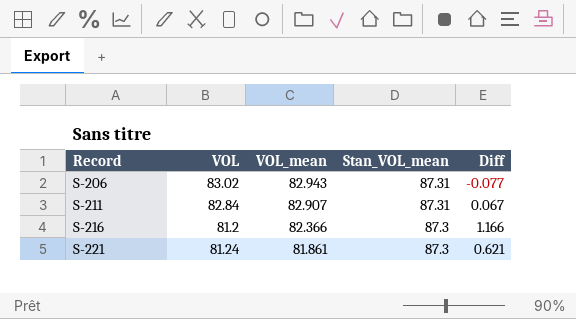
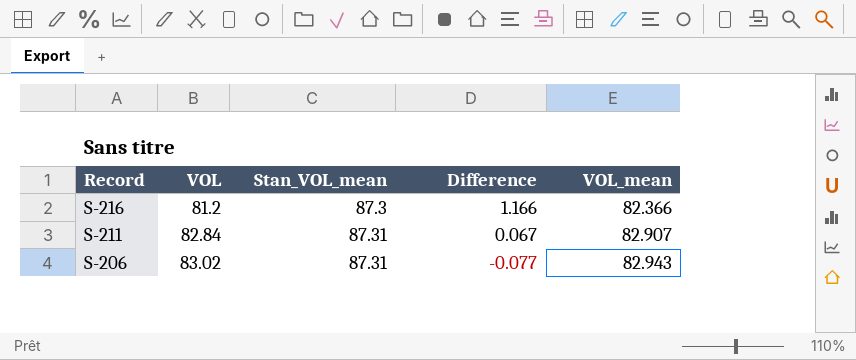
row order: Record ascending -> Record descending
column name: Diff -> Difference
column VOL_mean | position: 3 -> 5
row S-221: 81.24 | 81.861 | 87.3 | 0.621 -> none

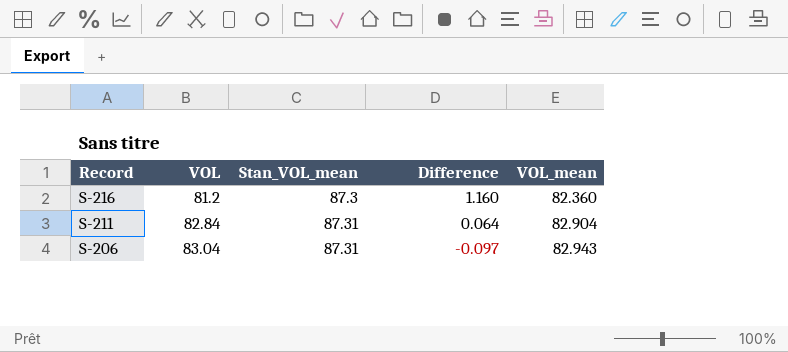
S-216 | Difference: 1.166 -> 1.160
S-216 | VOL_mean: 82.366 -> 82.360
S-211 | Difference: 0.067 -> 0.064
S-211 | VOL_mean: 82.907 -> 82.904
S-206 | VOL: 83.02 -> 83.04
S-206 | Difference: -0.077 -> -0.097

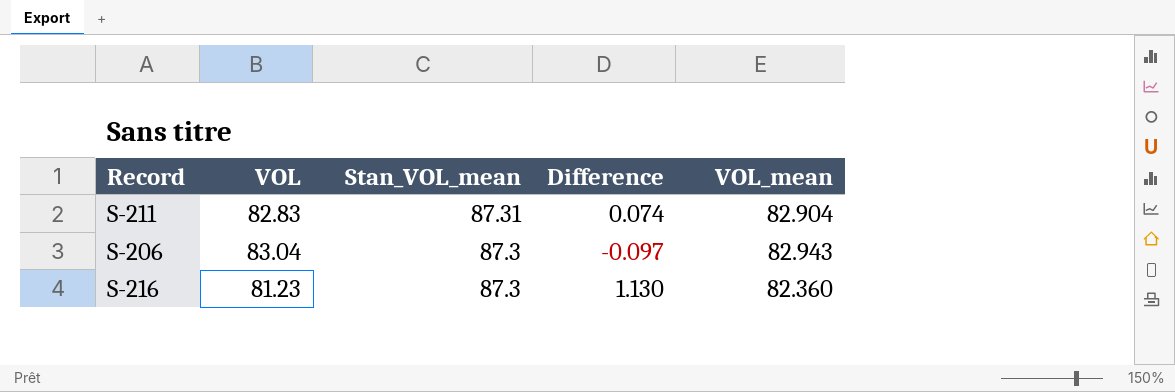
row order: Record descending -> Stan_VOL_mean descending
S-211 | VOL: 82.84 -> 82.83
S-211 | Difference: 0.064 -> 0.074
S-206 | Stan_VOL_mean: 87.31 -> 87.3
S-216 | VOL: 81.2 -> 81.23
S-216 | Difference: 1.160 -> 1.130

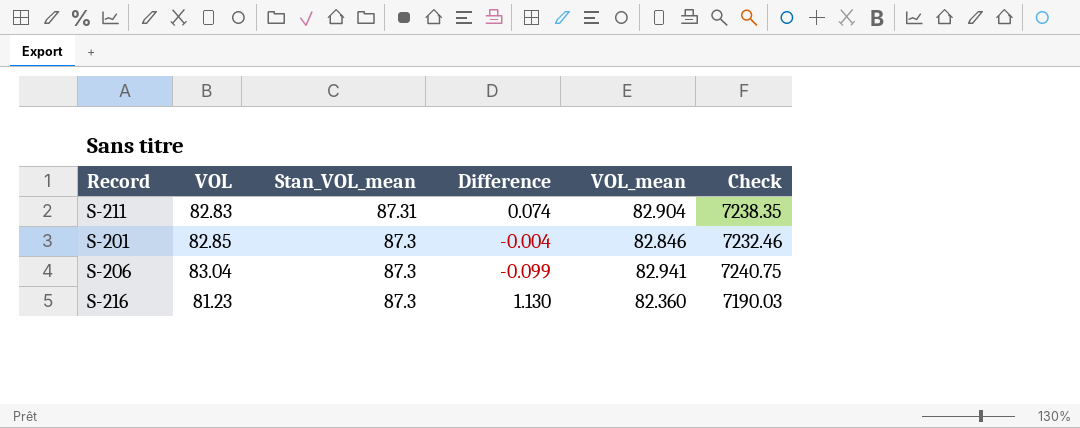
column Check | formula: none -> [Stan_VOL_mean] * [VOL_mean]
row S-201: none -> 82.85 | 87.3 | -0.004 | 82.846 | 7232.46
S-206 | Difference: -0.097 -> -0.099
S-206 | VOL_mean: 82.943 -> 82.941

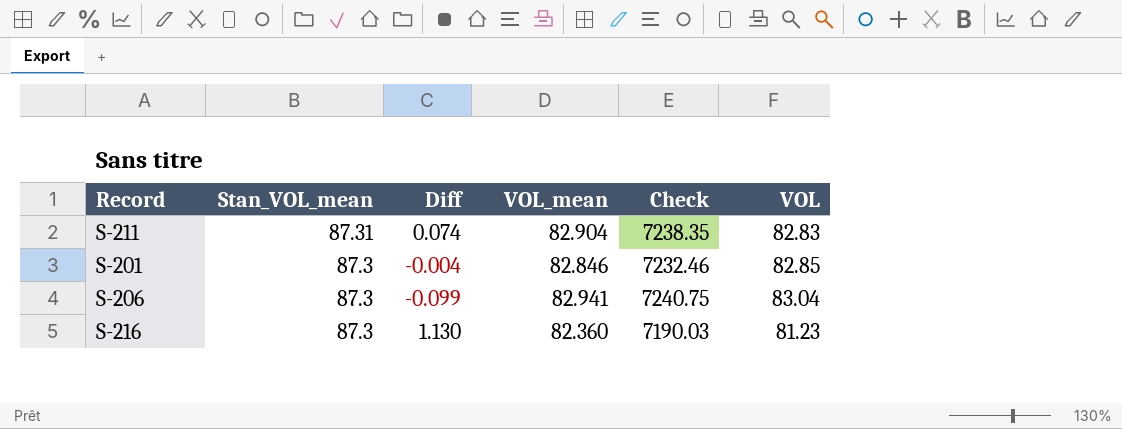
column name: Difference -> Diff
column VOL | position: 2 -> 6

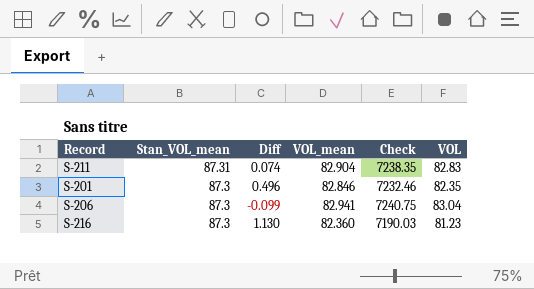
S-201 | Diff: -0.004 -> 0.496
S-201 | VOL: 82.85 -> 82.35

